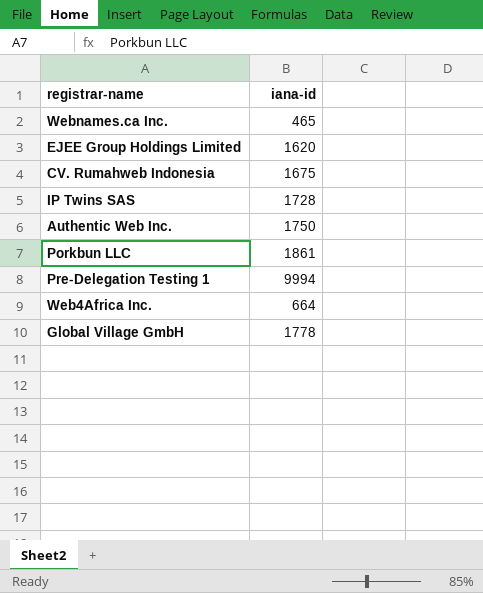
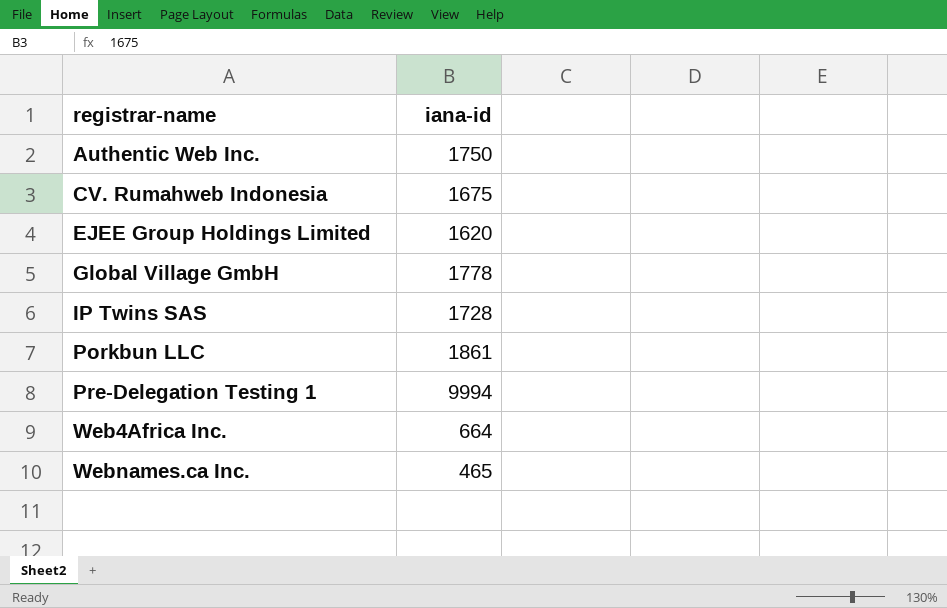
row order: none -> registrar-name ascending

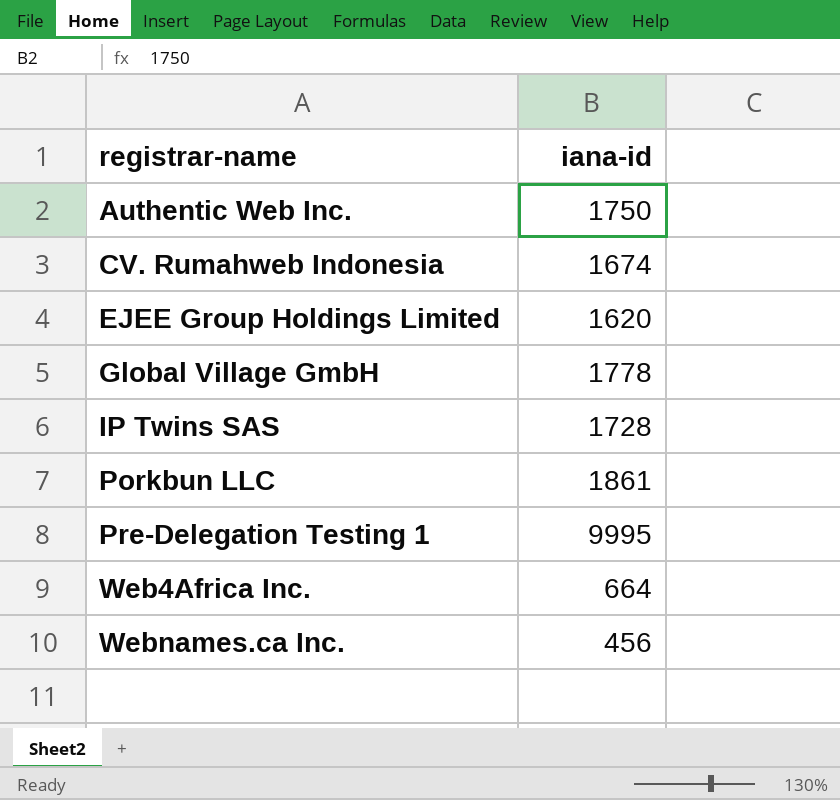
CV. Rumahweb Indonesia | iana-id: 1675 -> 1674
Pre-Delegation Testing 1 | iana-id: 9994 -> 9995
Webnames.ca Inc. | iana-id: 465 -> 456

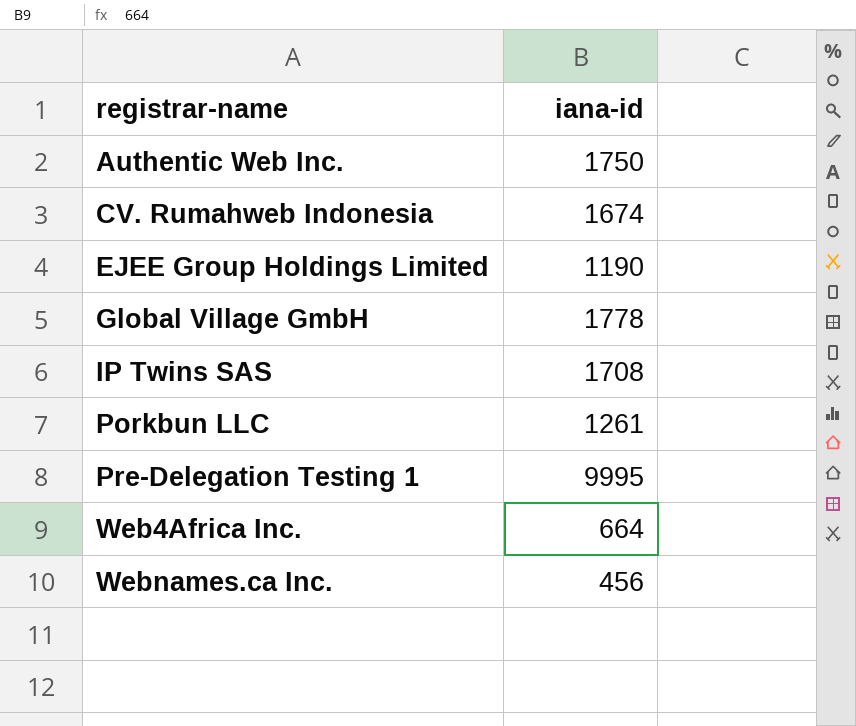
EJEE Group Holdings Limited | iana-id: 1620 -> 1190
IP Twins SAS | iana-id: 1728 -> 1708
Porkbun LLC | iana-id: 1861 -> 1261

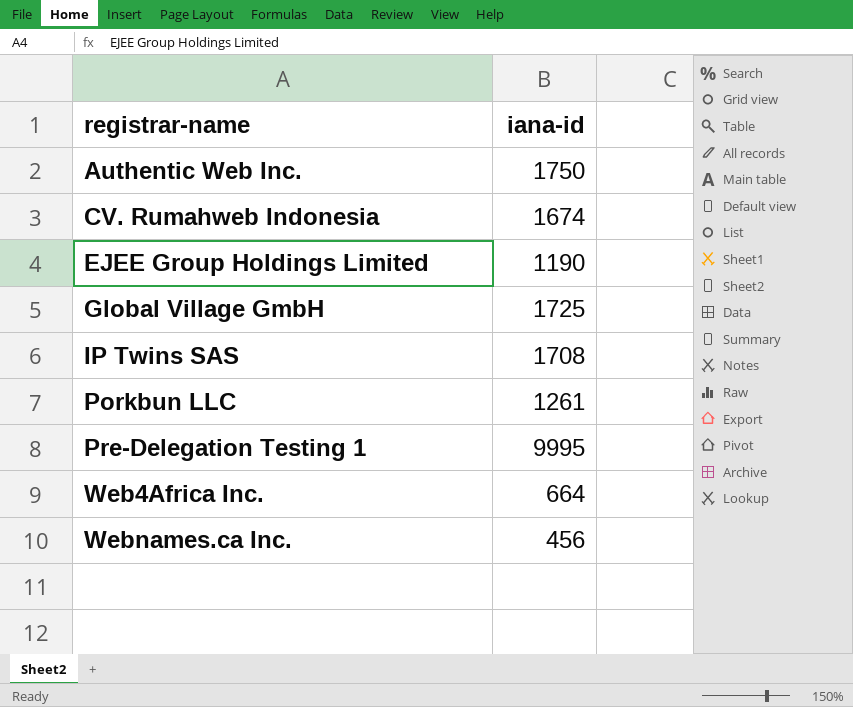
Global Village GmbH | iana-id: 1778 -> 1725

